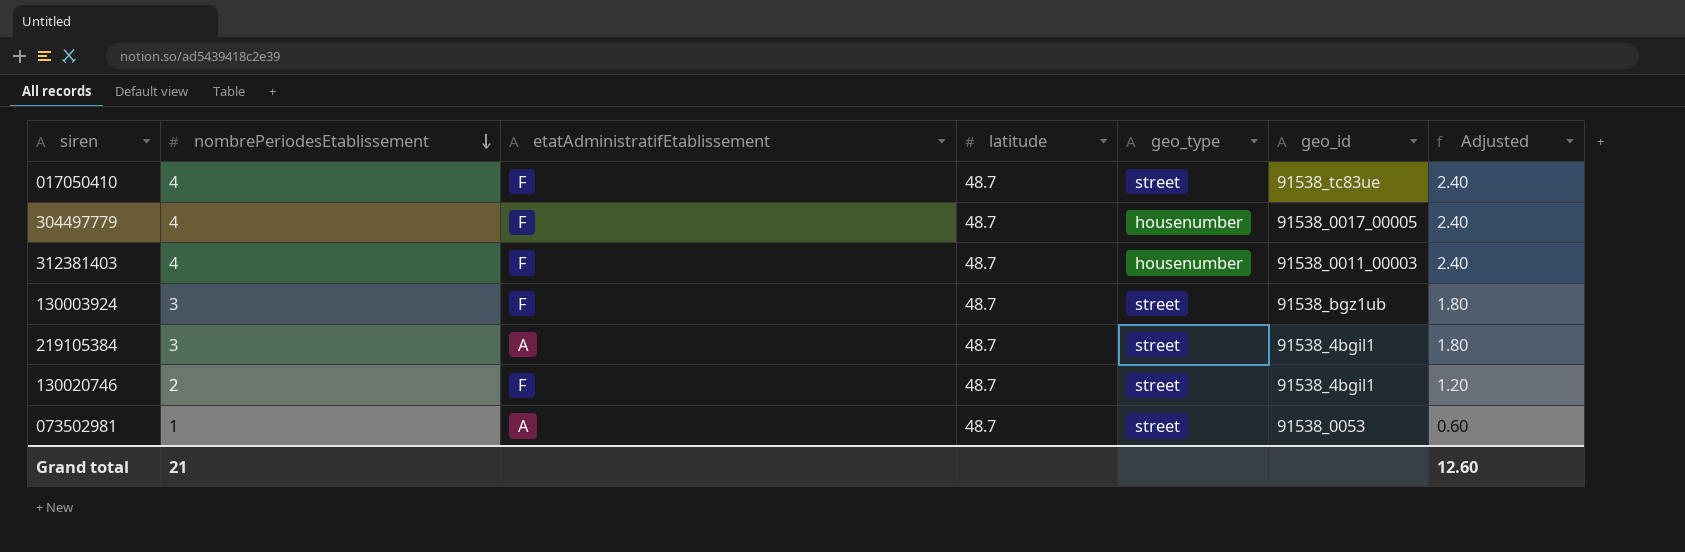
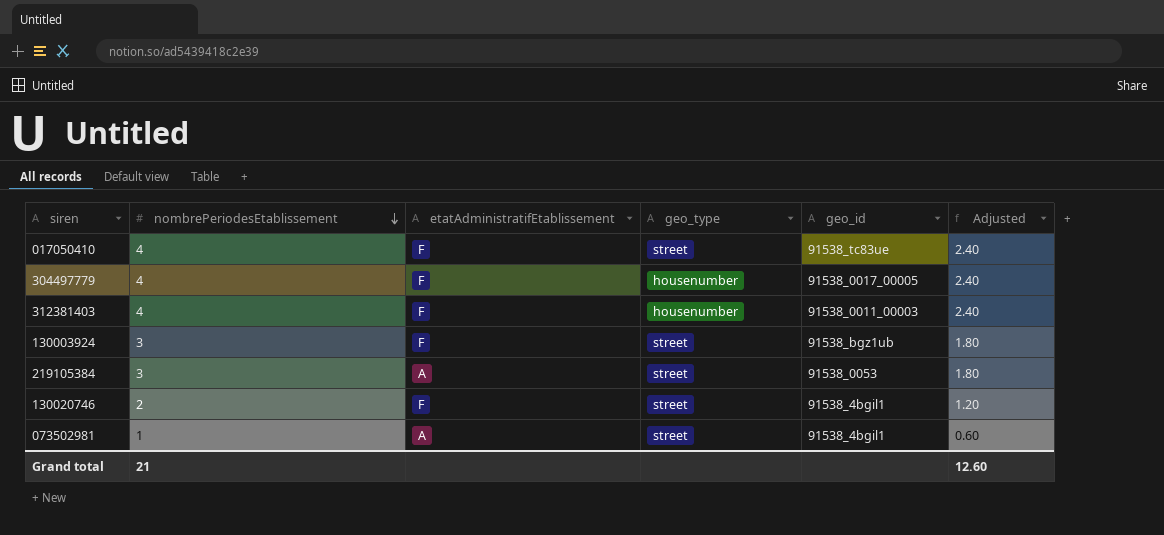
column latitude | position: 4 -> none
219105384 | geo_id: 91538_4bgil1 -> 91538_0053
073502981 | geo_id: 91538_0053 -> 91538_4bgil1

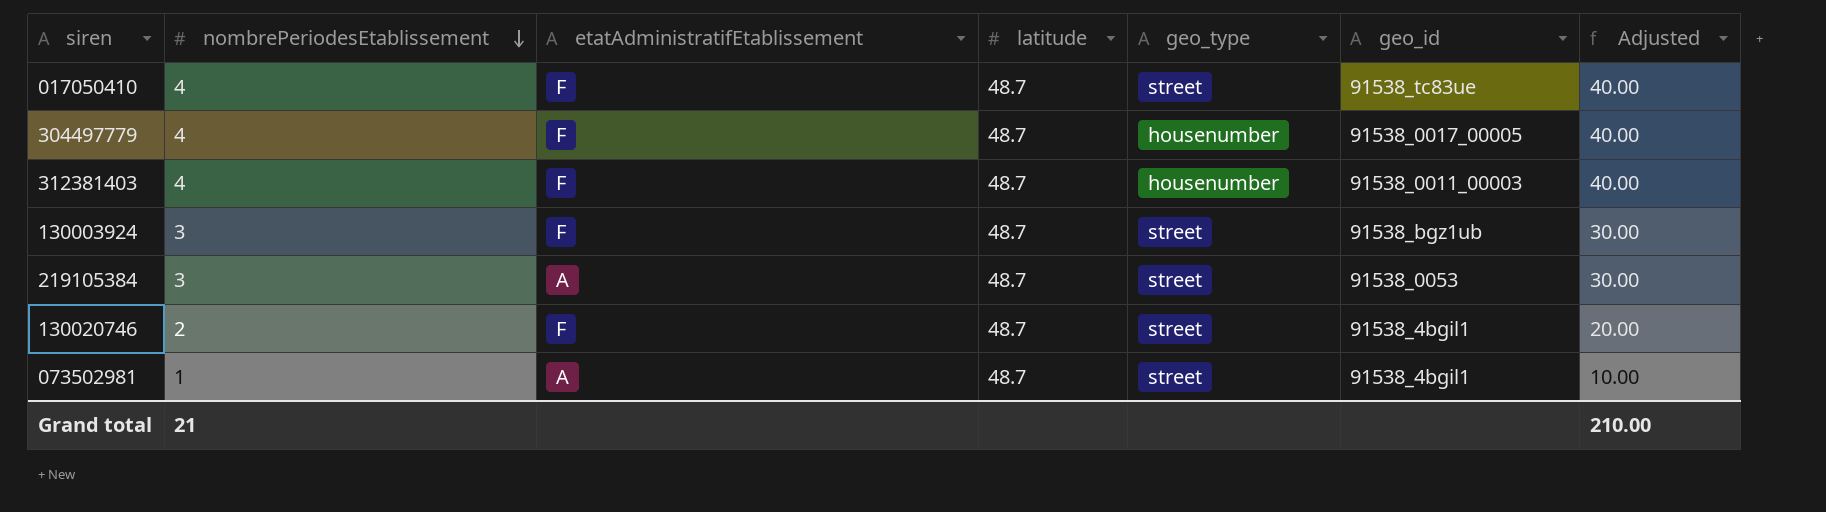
column latitude | position: none -> 4
column Adjusted | formula: [nombrePeriodesEtablissement] * 0.6 -> [nombrePeriodesEtablissement] * 10
Grand total | Adjusted: 12.60 -> 210.00

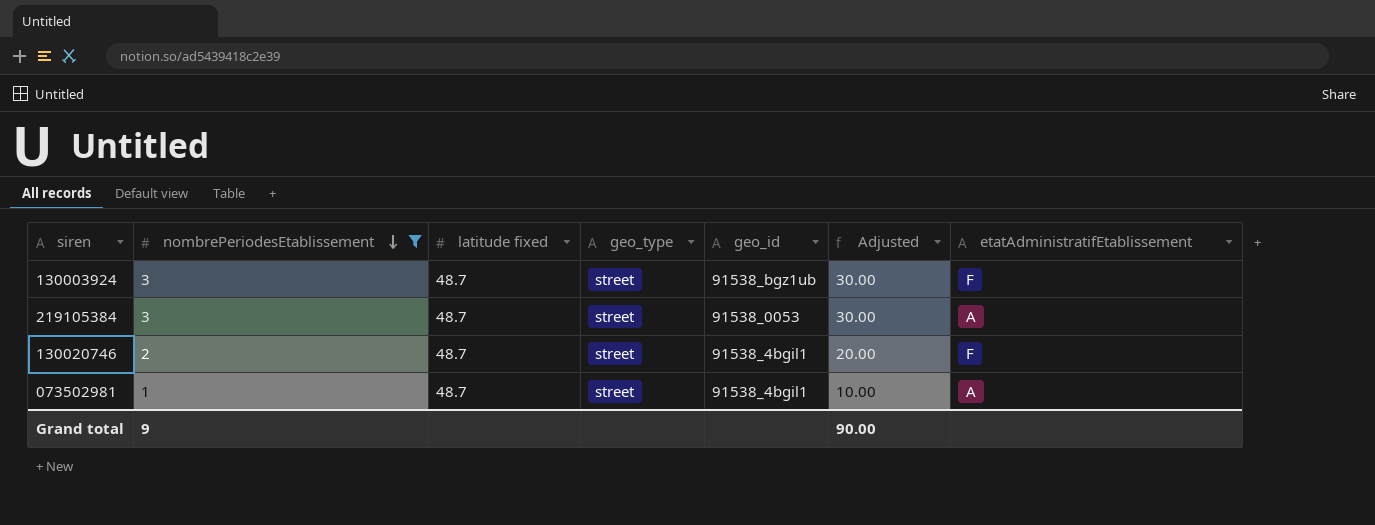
filter: none -> nombrePeriodesEtablissement != 4
column name: latitude -> latitude fixed
column etatAdministratifEtablissement | position: 3 -> 7
Grand total | nombrePeriodesEtablissement: 21 -> 9
Grand total | Adjusted: 210.00 -> 90.00

